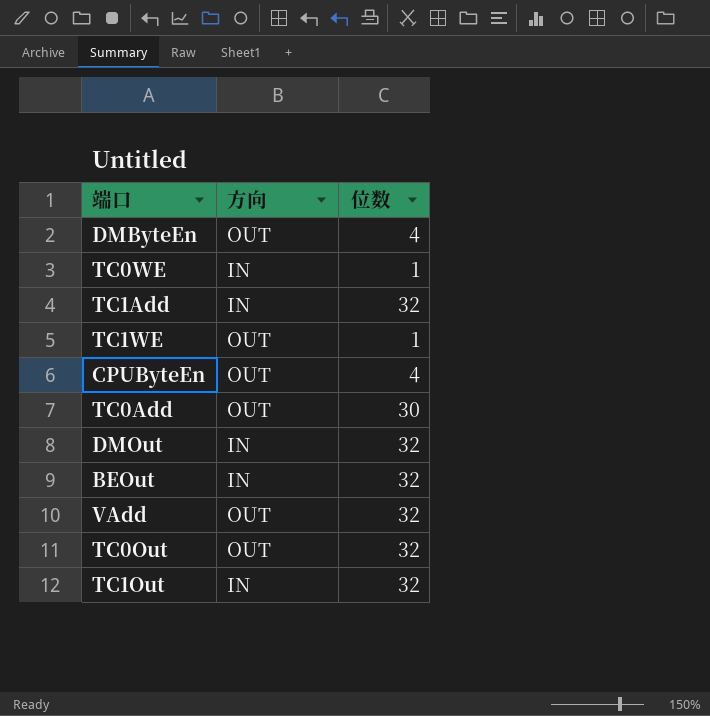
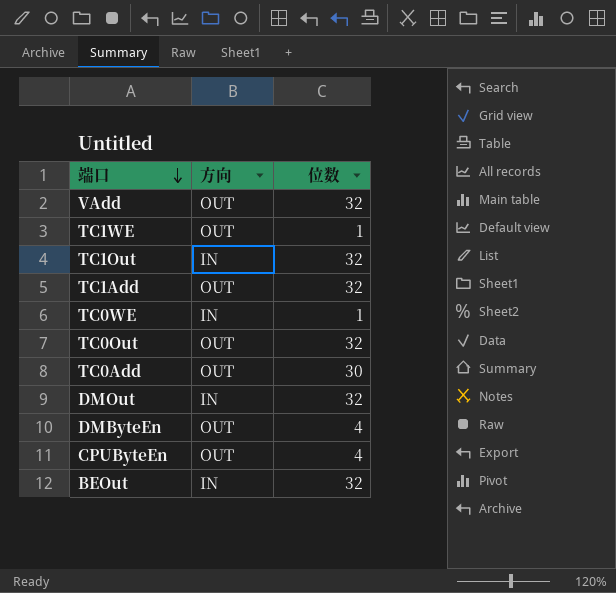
row order: none -> 端口 descending
TC1Add | 方向: IN -> OUT

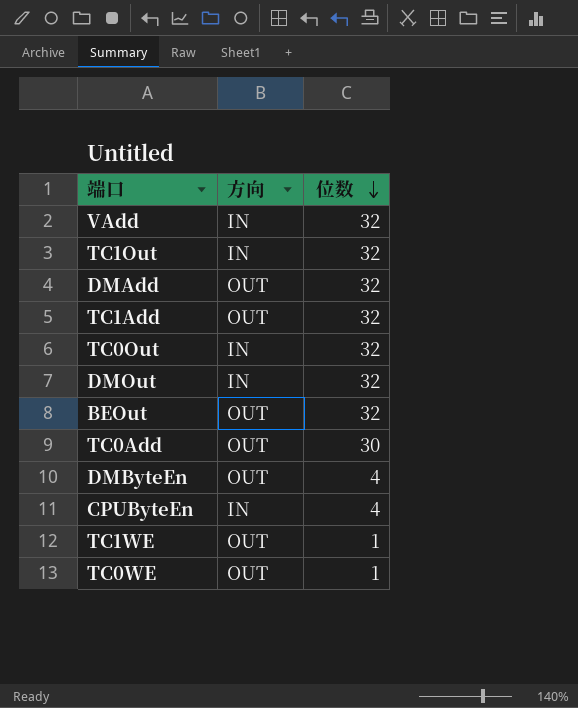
row order: 端口 descending -> 位数 descending
VAdd | 方向: OUT -> IN
row DMAdd: none -> OUT | 32
TC0Out | 方向: OUT -> IN
BEOut | 方向: IN -> OUT
CPUByteEn | 方向: OUT -> IN
TC0WE | 方向: IN -> OUT

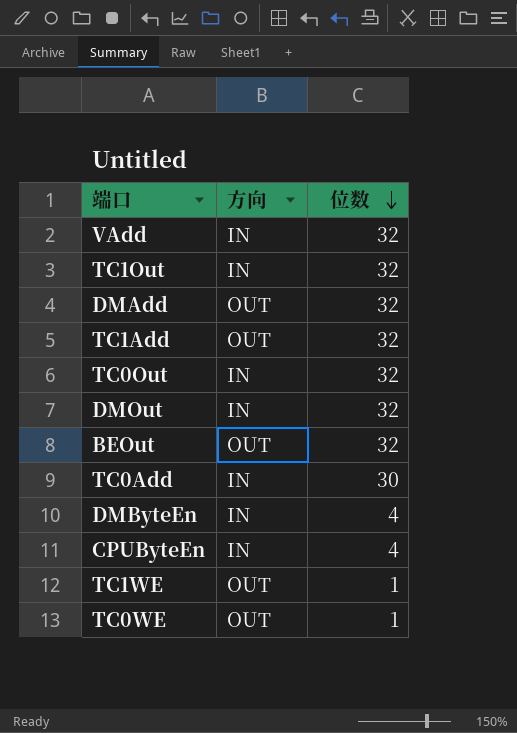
TC0Add | 方向: OUT -> IN
DMByteEn | 方向: OUT -> IN

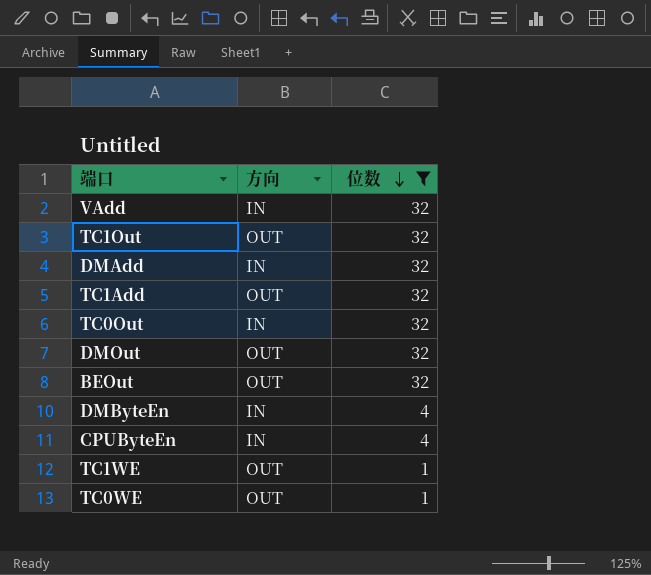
filter: none -> 位数 != 30
TC1Out | 方向: IN -> OUT
DMAdd | 方向: OUT -> IN
DMOut | 方向: IN -> OUT

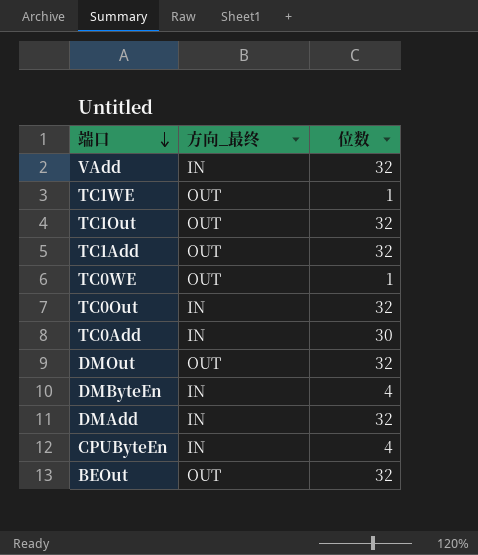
filter: 位数 != 30 -> none
row order: 位数 descending -> 端口 descending
column name: 方向 -> 方向_最终

